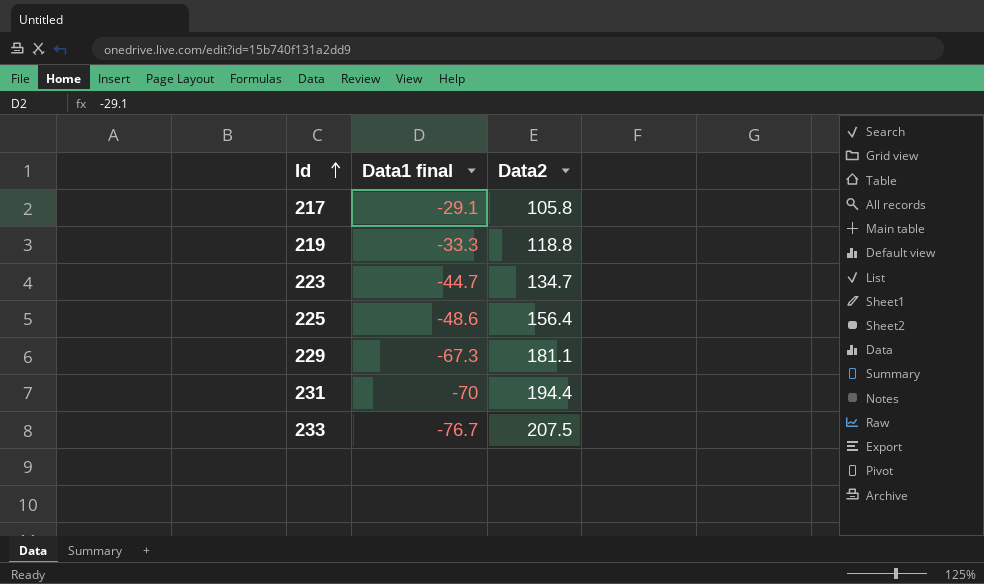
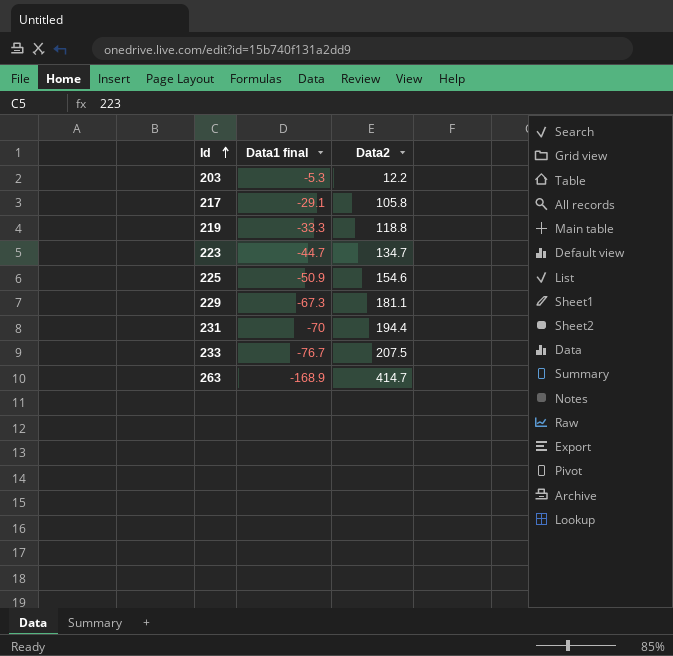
row 203: none -> -5.3 | 12.2
225 | Data1 final: -48.6 -> -50.9
225 | Data2: 156.4 -> 154.6
row 263: none -> -168.9 | 414.7

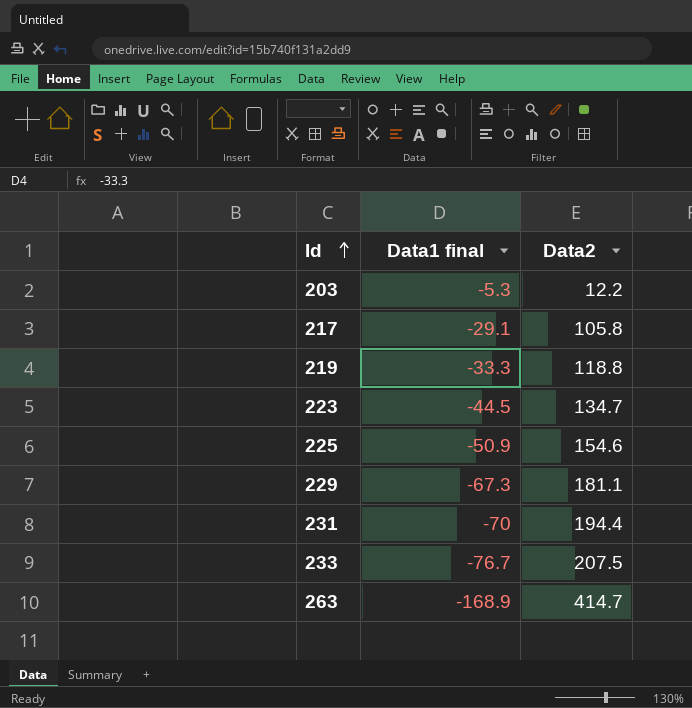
223 | Data1 final: -44.7 -> -44.5

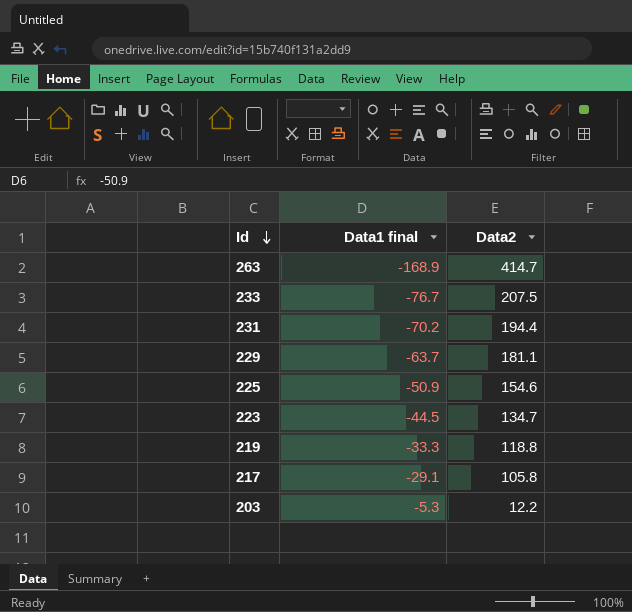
row order: Id ascending -> Id descending
231 | Data1 final: -70 -> -70.2
229 | Data1 final: -67.3 -> -63.7

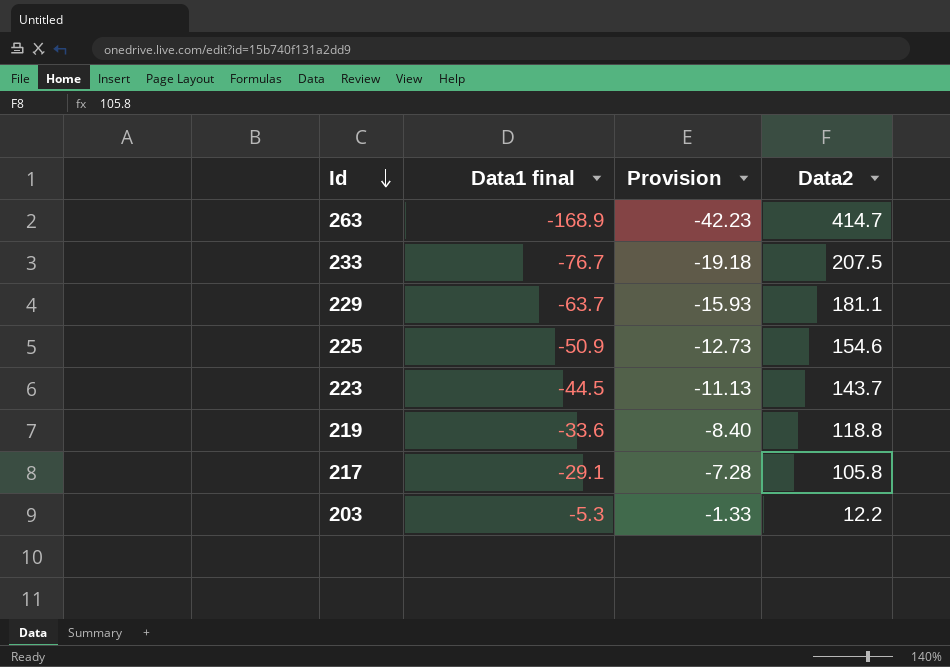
column Provision | formula: none -> [Data1 final] * 0.25
row 231: -70.2 | 194.4 -> none
223 | Data2: 134.7 -> 143.7
219 | Data1 final: -33.3 -> -33.6

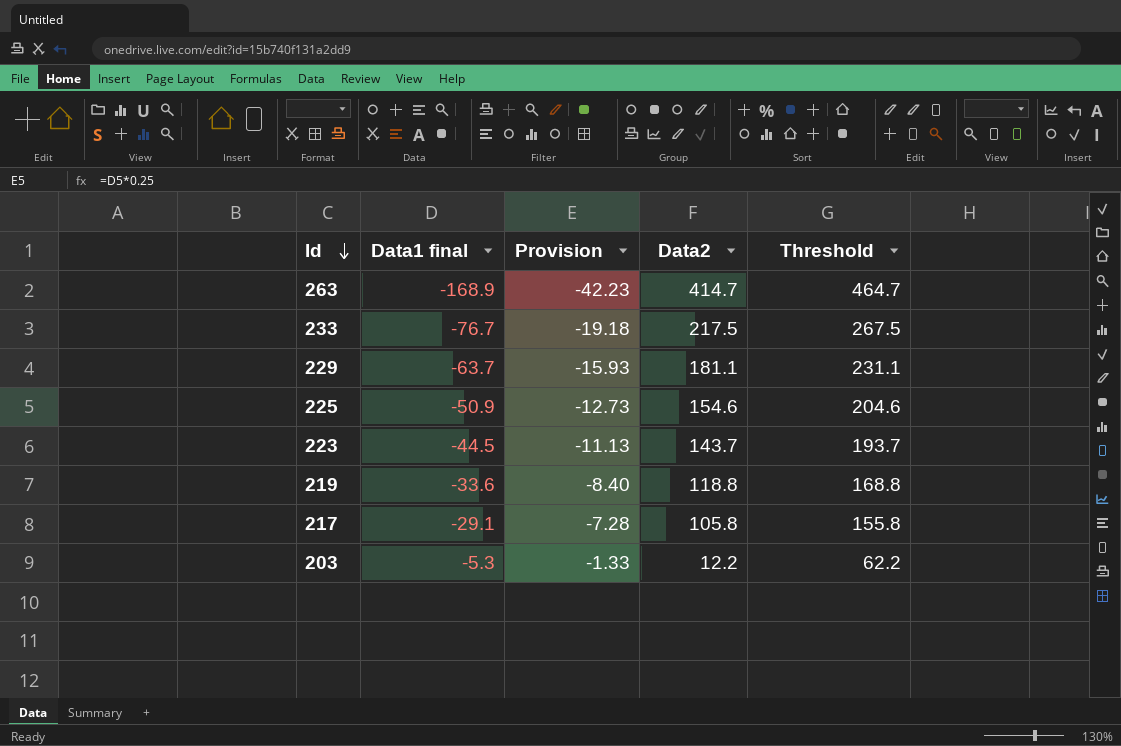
column Threshold | formula: none -> [Data2] + 50
233 | Data2: 207.5 -> 217.5

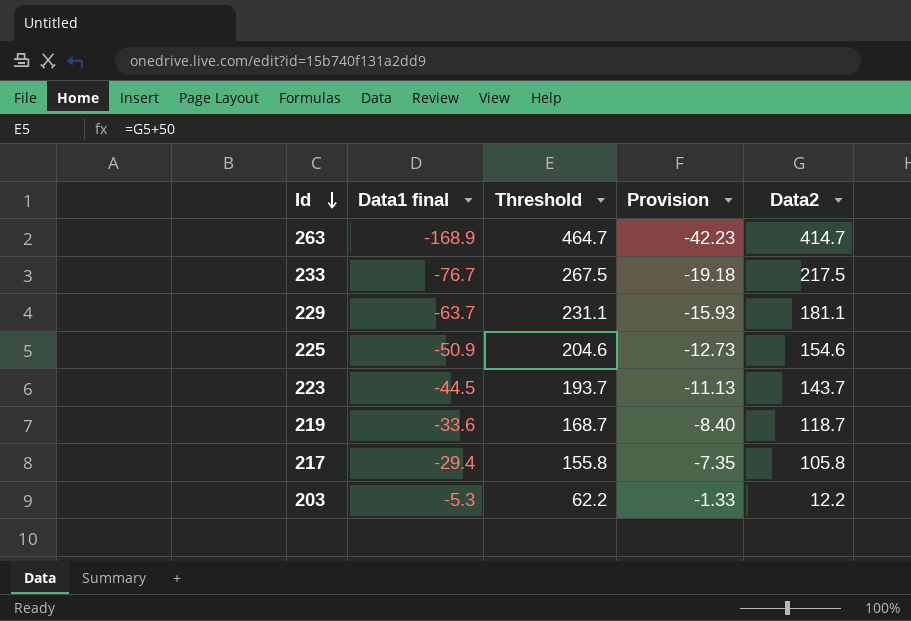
column Threshold | position: 5 -> 3
219 | Threshold: 168.8 -> 168.7
219 | Data2: 118.8 -> 118.7
217 | Data1 final: -29.1 -> -29.4
217 | Provision: -7.28 -> -7.35

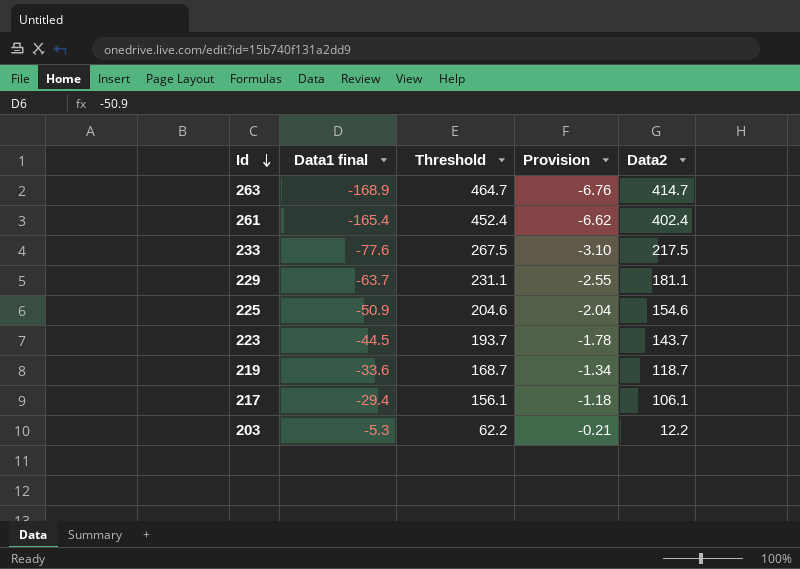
column Provision | formula: [Data1 final] * 0.25 -> [Data1 final] * 0.04
row 261: none -> -165.4 | 452.4 | -6.62 | 402.4
233 | Data1 final: -76.7 -> -77.6
217 | Threshold: 155.8 -> 156.1
217 | Data2: 105.8 -> 106.1

